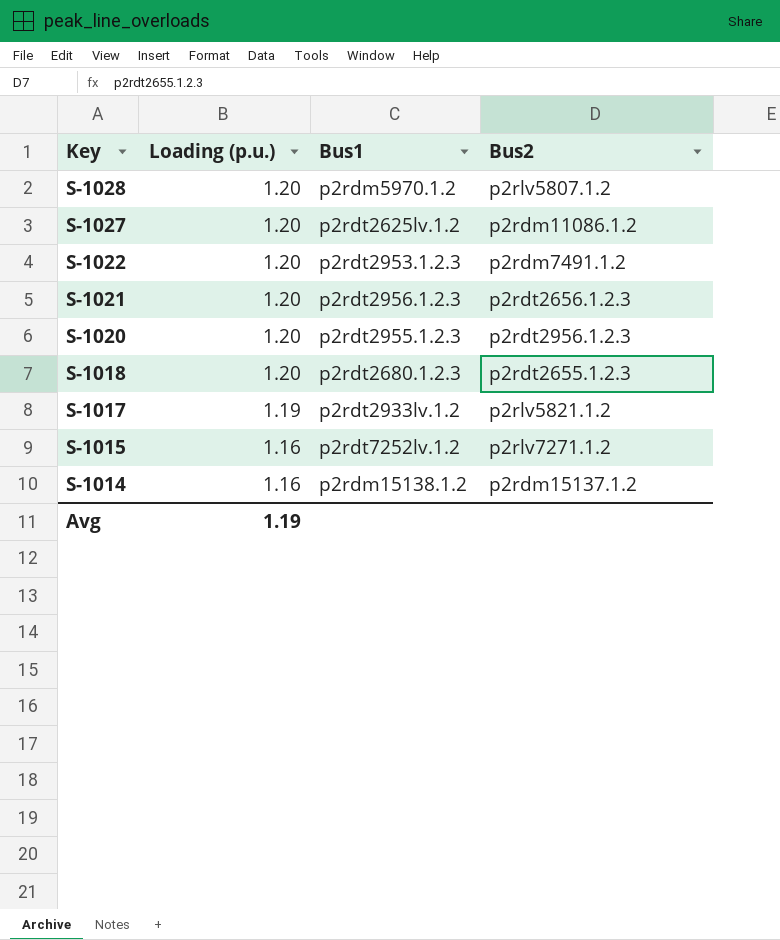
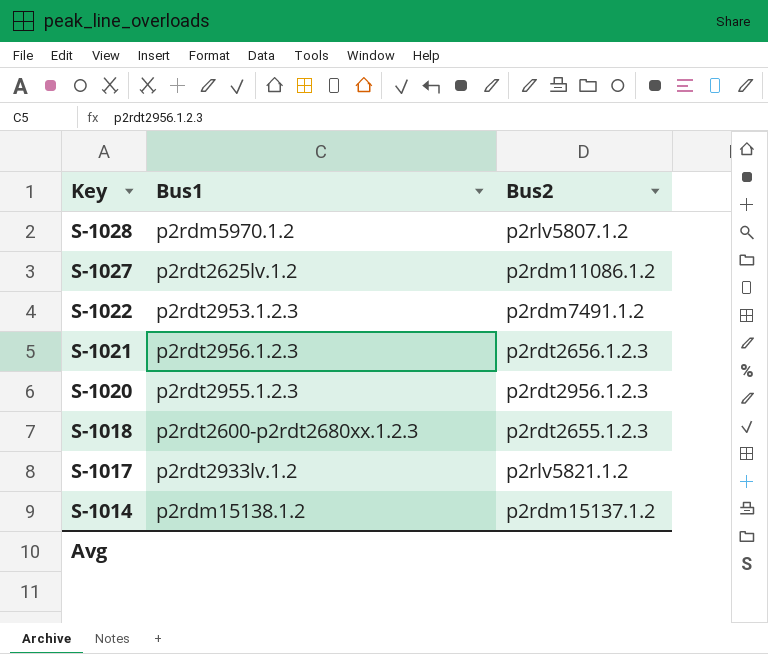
column Loading (p.u.) | position: 2 -> none
row S-1015: 1.16 | p2rdt7252lv.1.2 | p2rlv7271.1.2 -> none
S-1018 | Bus1: p2rdt2680.1.2.3 -> p2rdt2600-p2rdt2680xx.1.2.3

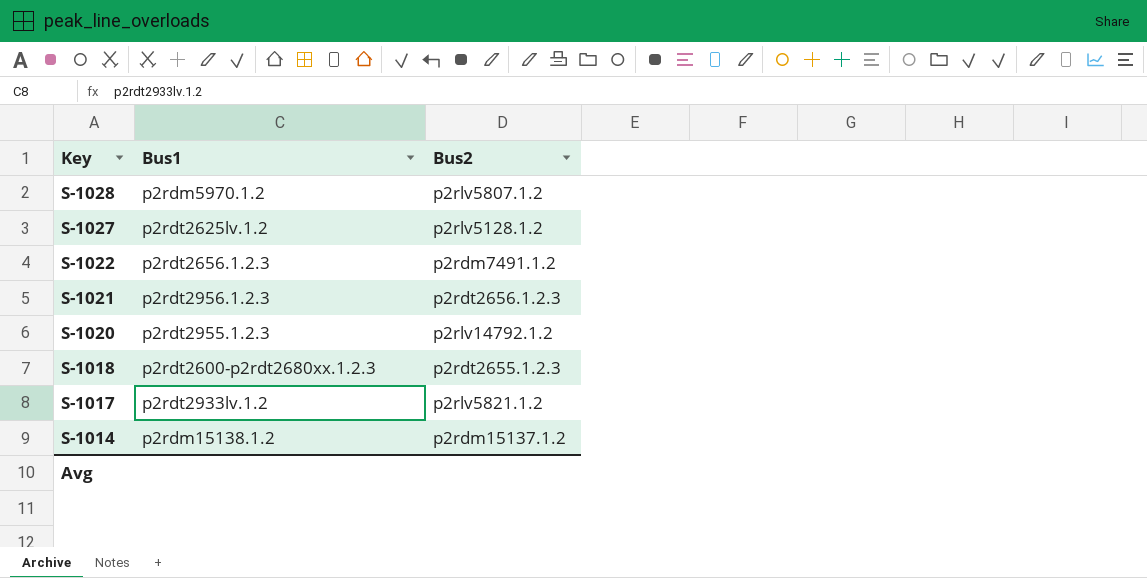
S-1027 | Bus2: p2rdm11086.1.2 -> p2rlv5128.1.2
S-1022 | Bus1: p2rdt2953.1.2.3 -> p2rdt2656.1.2.3
S-1020 | Bus2: p2rdt2956.1.2.3 -> p2rlv14792.1.2

